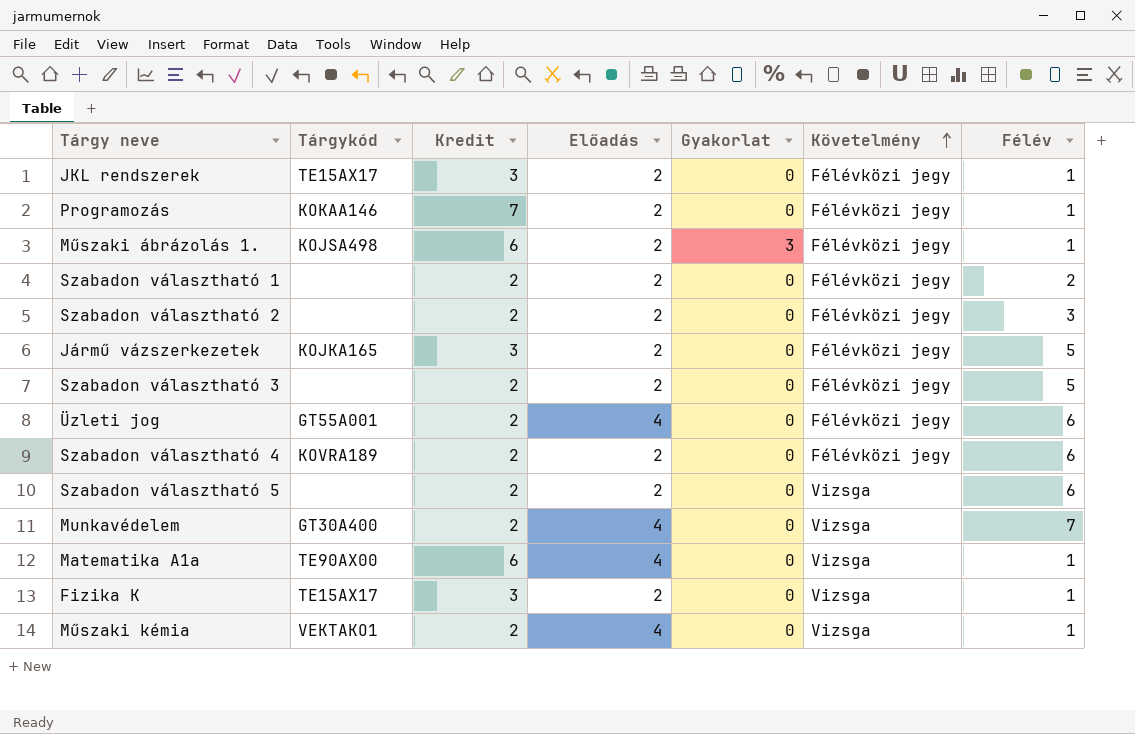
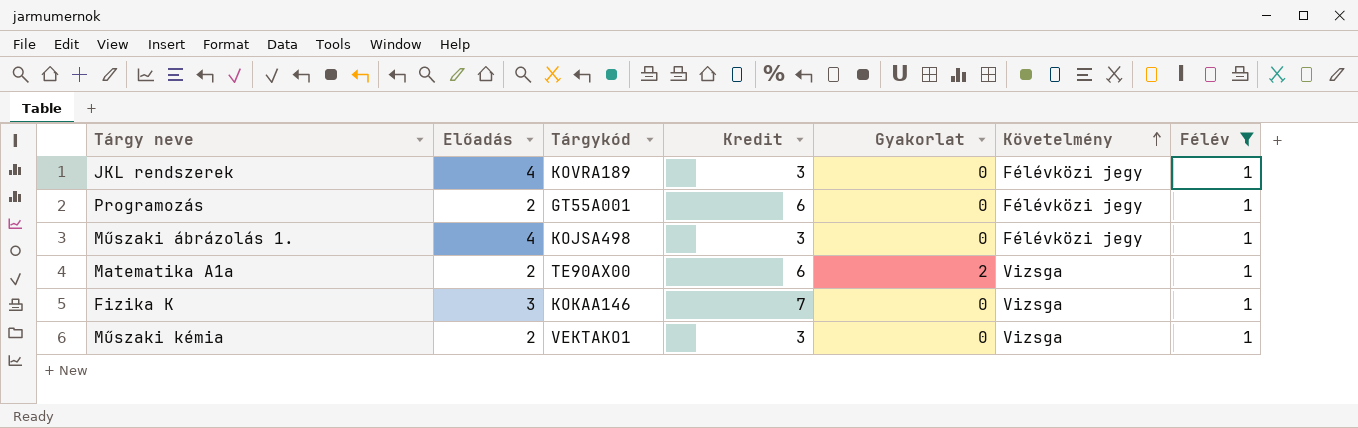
filter: none -> Félév = 1
column Előadás | position: 4 -> 2
JKL rendszerek | Előadás: 2 -> 4
JKL rendszerek | Tárgykód: TE15AX17 -> KOVRA189
Programozás | Tárgykód: KOKAA146 -> GT55A001
Programozás | Kredit: 7 -> 6
Műszaki ábrázolás 1. | Előadás: 2 -> 4
Műszaki ábrázolás 1. | Kredit: 6 -> 3
Műszaki ábrázolás 1. | Gyakorlat: 3 -> 0
Matematika A1a | Előadás: 4 -> 2
Matematika A1a | Gyakorlat: 0 -> 2
Fizika K | Előadás: 2 -> 3
Fizika K | Tárgykód: TE15AX17 -> KOKAA146
Fizika K | Kredit: 3 -> 7
Műszaki kémia | Előadás: 4 -> 2
Műszaki kémia | Kredit: 2 -> 3

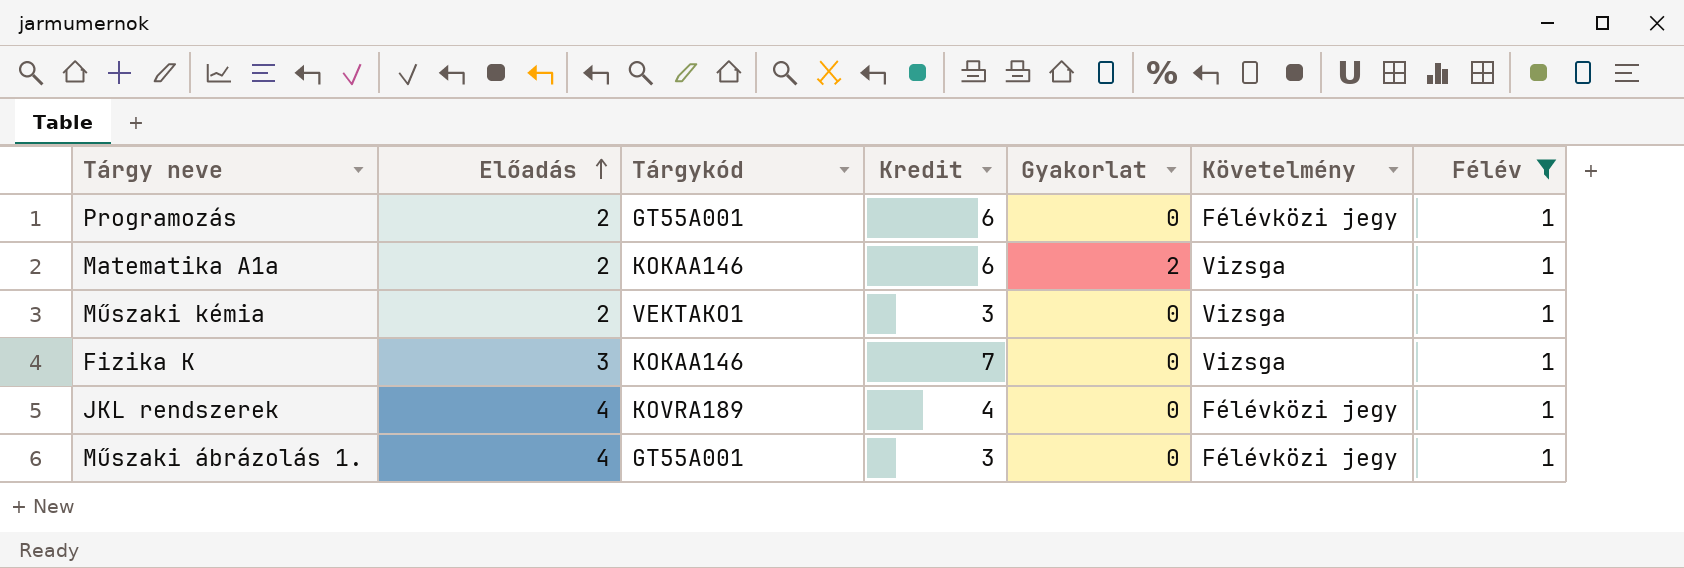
row order: Követelmény ascending -> Előadás ascending
Matematika A1a | Tárgykód: TE90AX00 -> KOKAA146
JKL rendszerek | Kredit: 3 -> 4
Műszaki ábrázolás 1. | Tárgykód: KOJSA498 -> GT55A001

